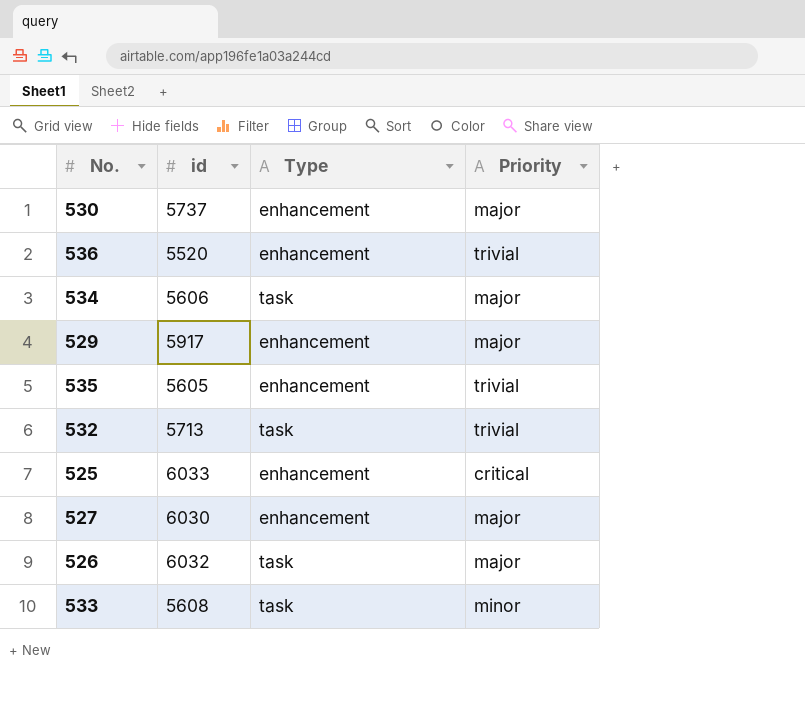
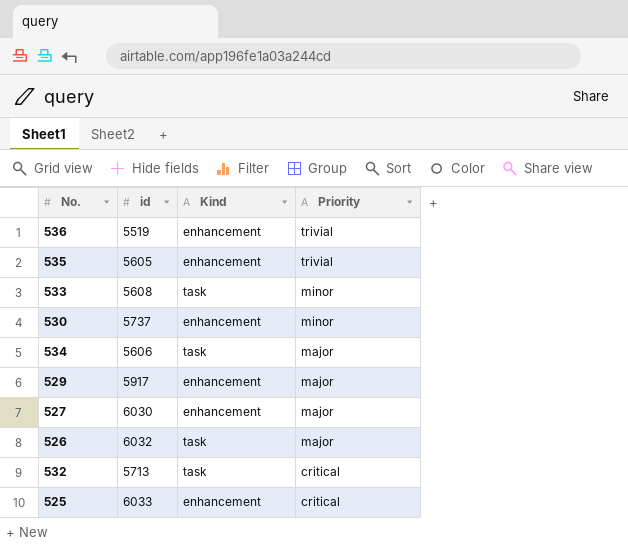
row order: none -> Priority descending
column name: Type -> Kind
536 | id: 5520 -> 5519
530 | Priority: major -> minor
532 | Priority: trivial -> critical

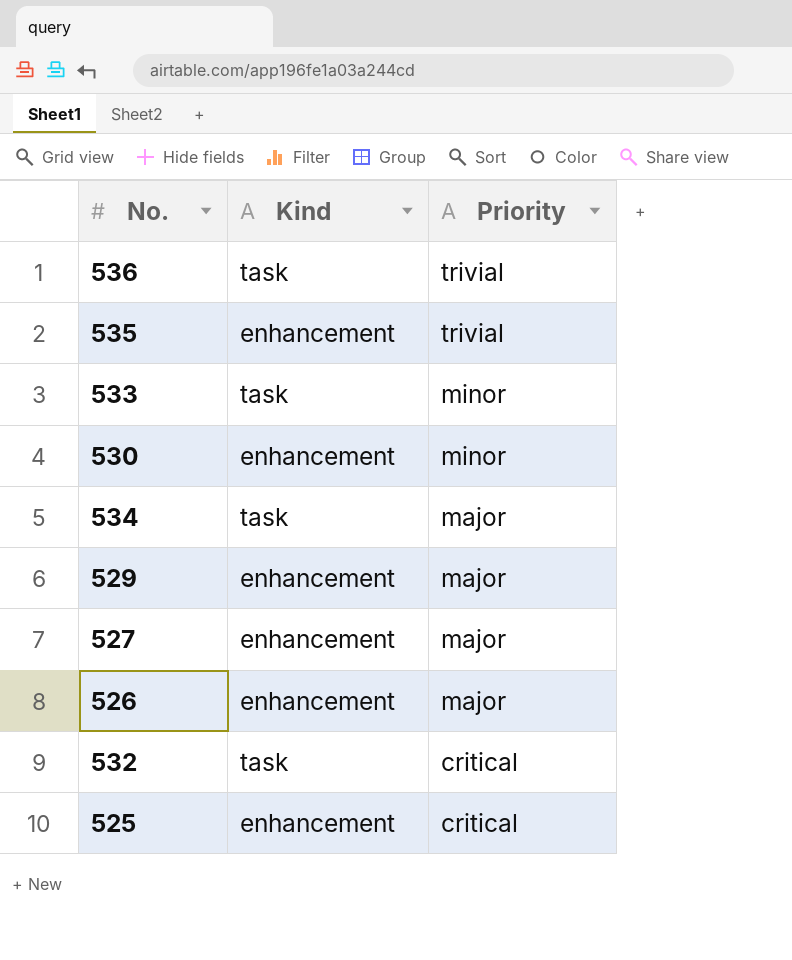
column id | position: 2 -> none
536 | Kind: enhancement -> task
526 | Kind: task -> enhancement

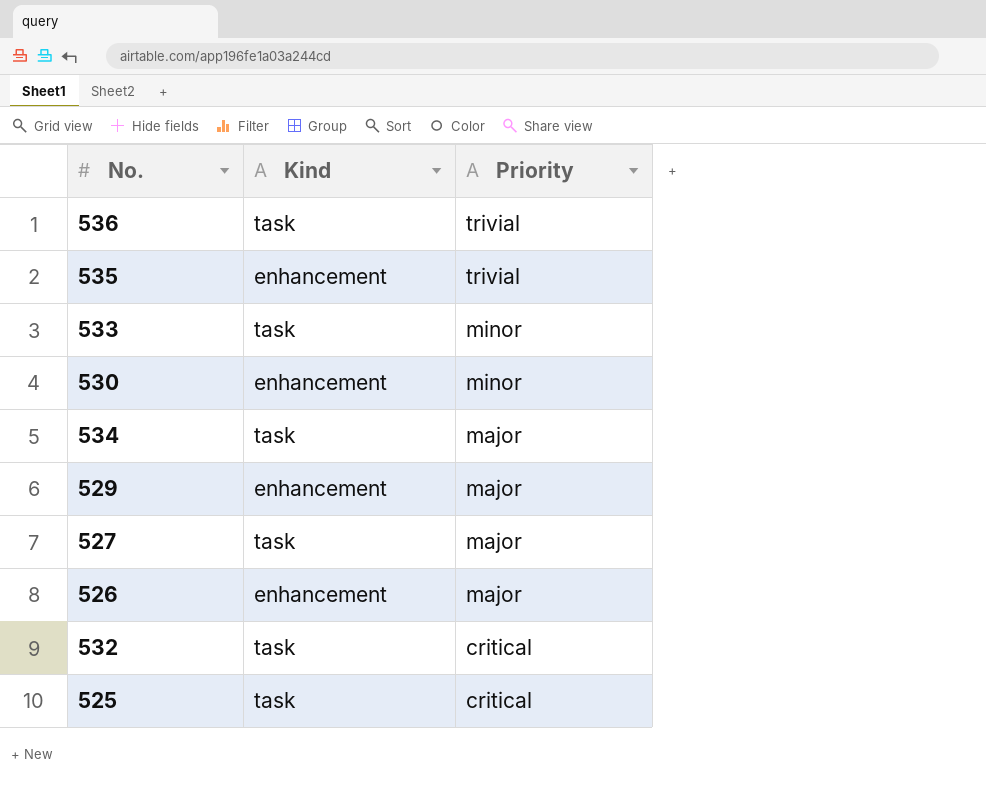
527 | Kind: enhancement -> task
525 | Kind: enhancement -> task

